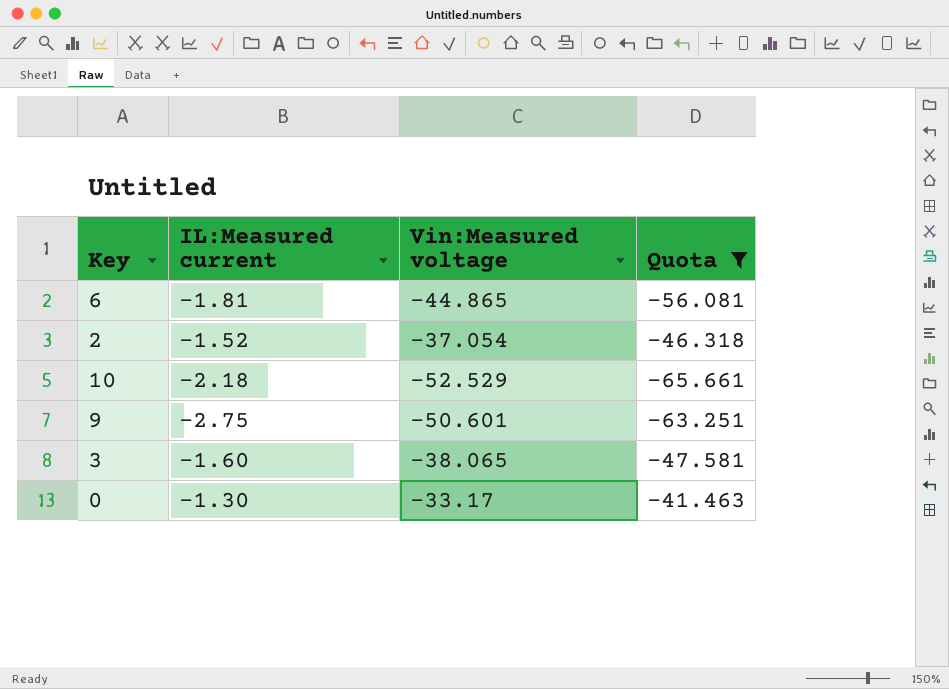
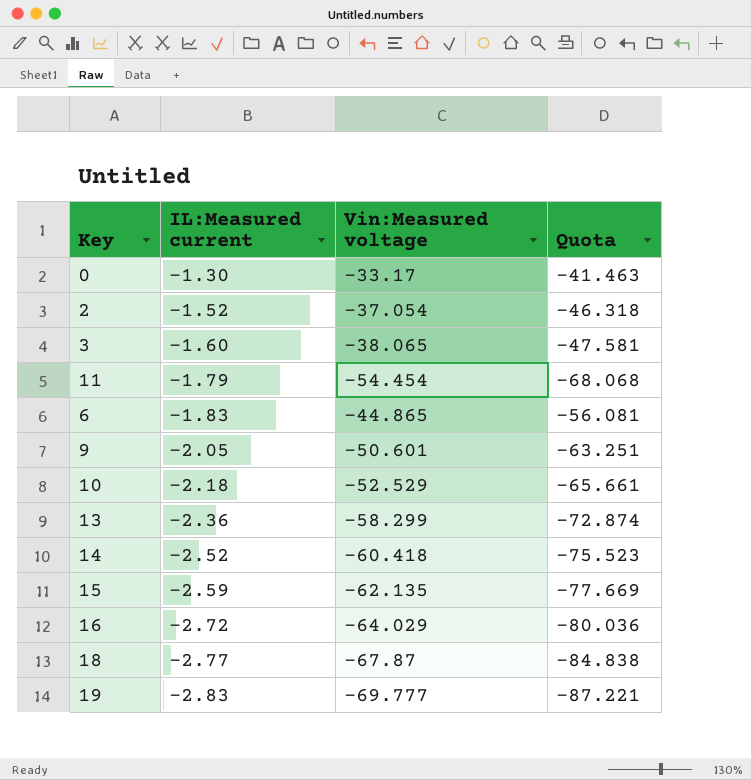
filter: Quota >= -65.661 -> none
row order: none -> IL:Measured current descending
6 | IL:Measured current: -1.81 -> -1.83
9 | IL:Measured current: -2.75 -> -2.05

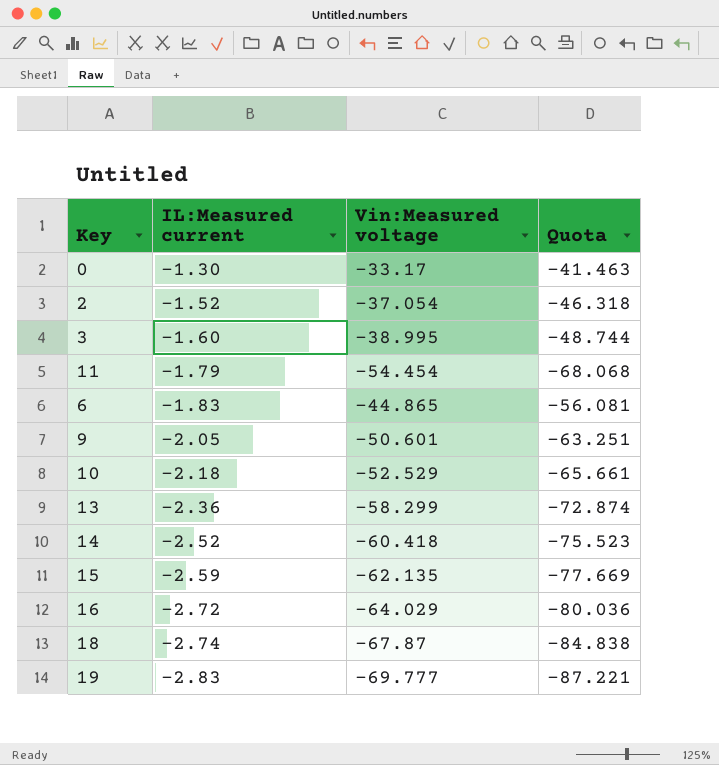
3 | Vin:Measured voltage: -38.065 -> -38.995
3 | Quota: -47.581 -> -48.744
18 | IL:Measured current: -2.77 -> -2.74

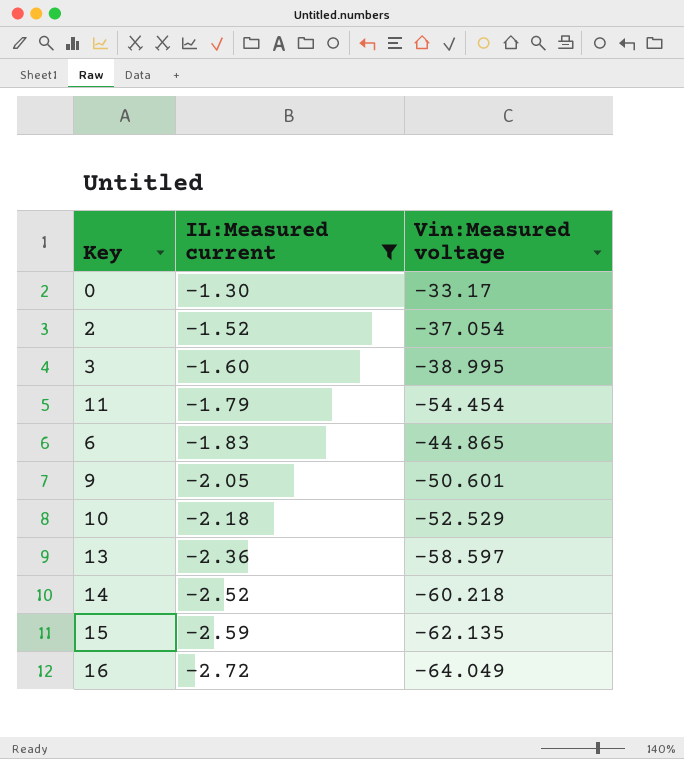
filter: none -> IL:Measured current >= -2.72
column Quota | formula: [Vin:Measured voltage] * 1.25 -> none
13 | Vin:Measured voltage: -58.299 -> -58.597
14 | Vin:Measured voltage: -60.418 -> -60.218
16 | Vin:Measured voltage: -64.029 -> -64.049

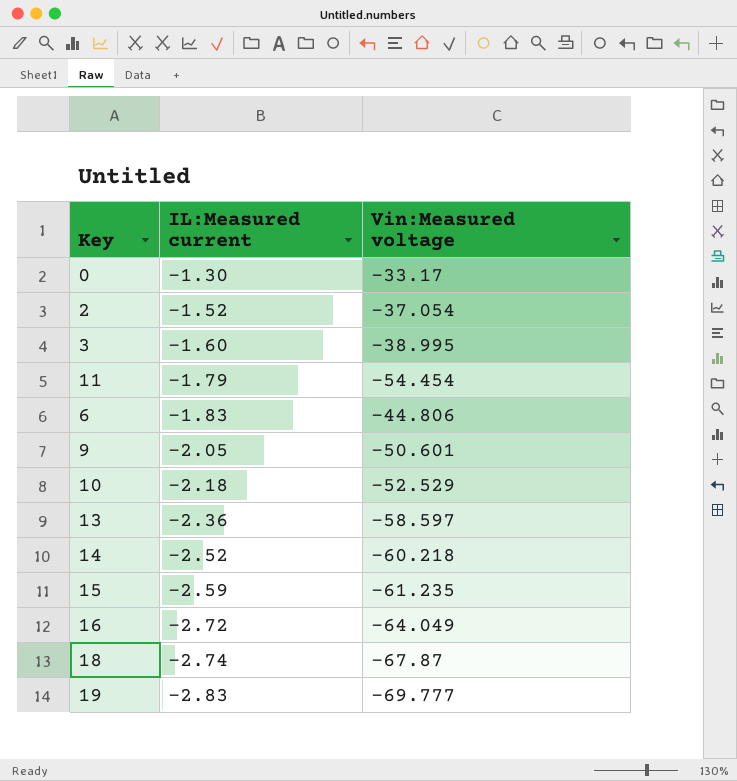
filter: IL:Measured current >= -2.72 -> none
6 | Vin:Measured voltage: -44.865 -> -44.806
15 | Vin:Measured voltage: -62.135 -> -61.235

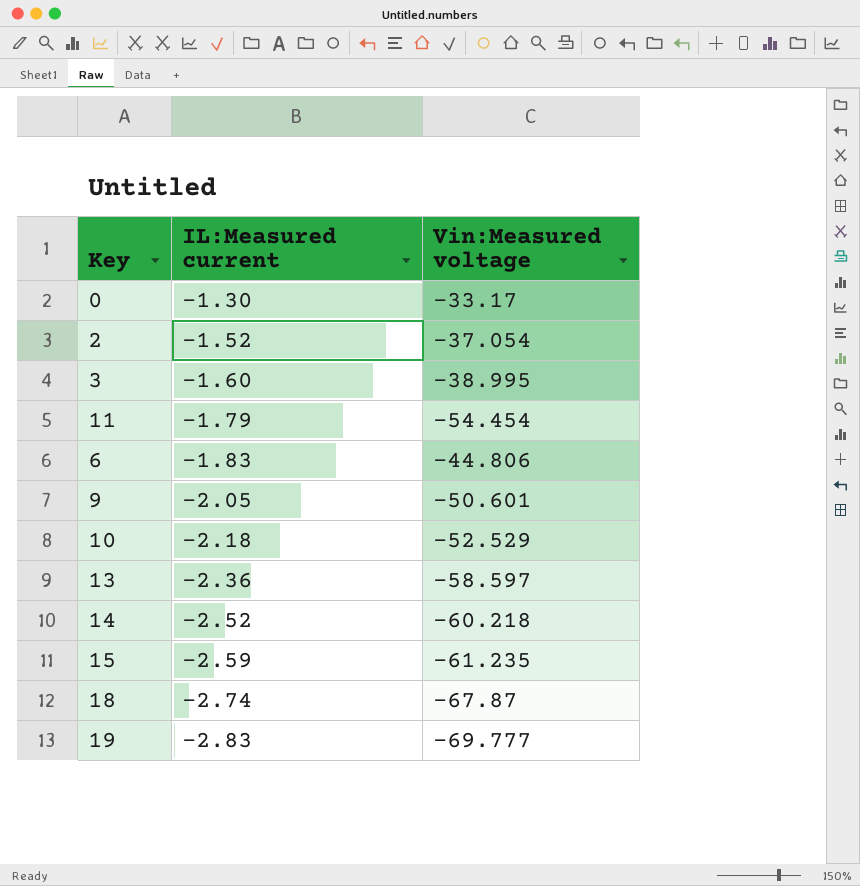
row 16: -2.72 | -64.049 -> none

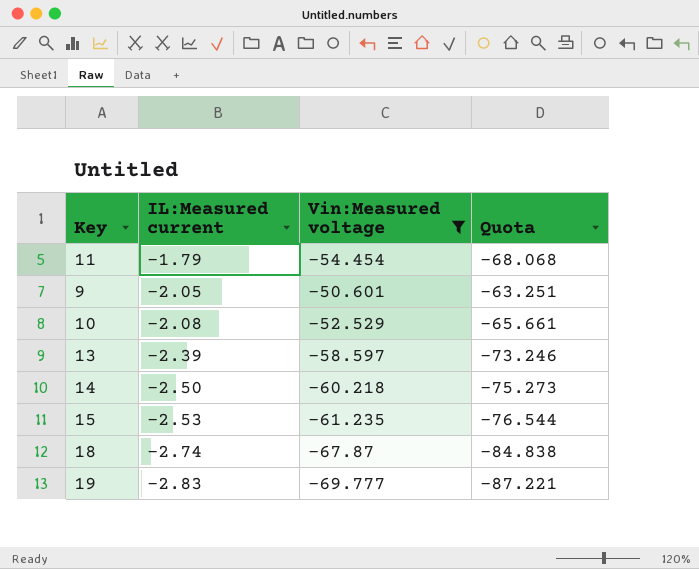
filter: none -> Vin:Measured voltage <= -50.601
column Quota | formula: none -> [Vin:Measured voltage] * 1.25
10 | IL:Measured current: -2.18 -> -2.08
13 | IL:Measured current: -2.36 -> -2.39
14 | IL:Measured current: -2.52 -> -2.50
15 | IL:Measured current: -2.59 -> -2.53

